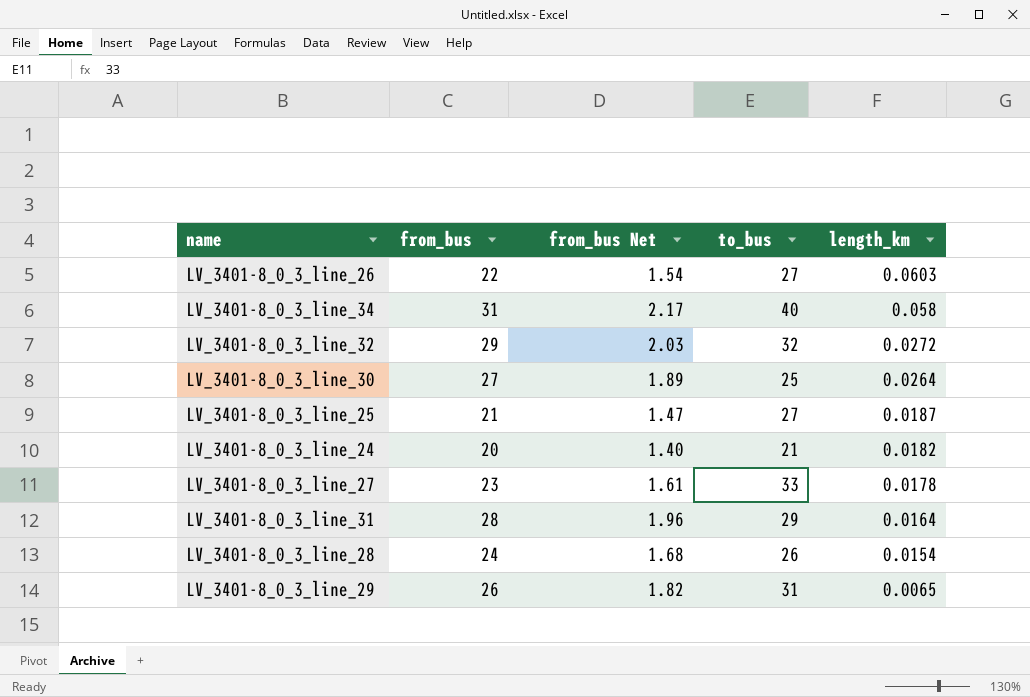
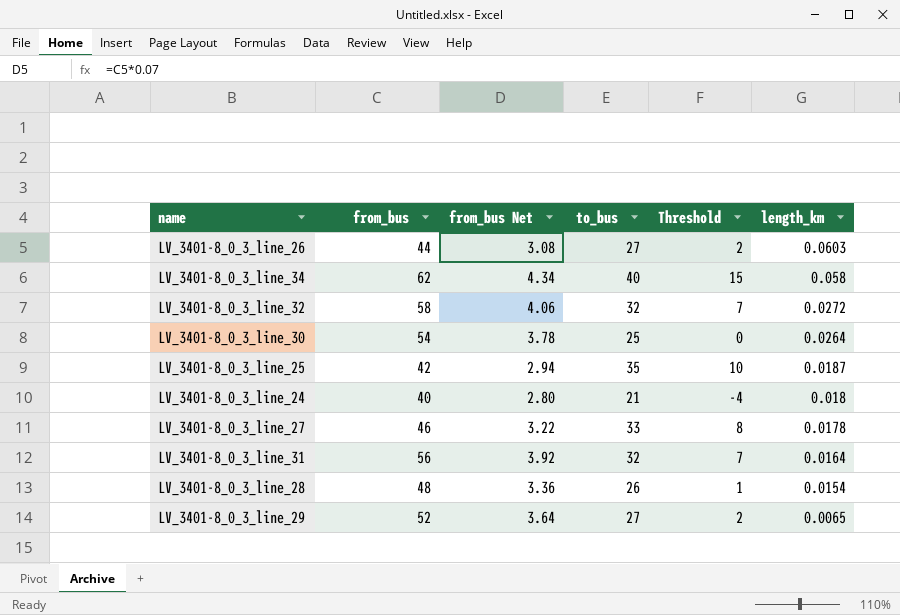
column Threshold | formula: none -> [to_bus] - 25
LV_3401-8_0_3_line_26 | from_bus: 22 -> 44
LV_3401-8_0_3_line_26 | from_bus Net: 1.54 -> 3.08
LV_3401-8_0_3_line_34 | from_bus: 31 -> 62
LV_3401-8_0_3_line_34 | from_bus Net: 2.17 -> 4.34
LV_3401-8_0_3_line_32 | from_bus: 29 -> 58
LV_3401-8_0_3_line_32 | from_bus Net: 2.03 -> 4.06
LV_3401-8_0_3_line_30 | from_bus: 27 -> 54
LV_3401-8_0_3_line_30 | from_bus Net: 1.89 -> 3.78
LV_3401-8_0_3_line_25 | from_bus: 21 -> 42
LV_3401-8_0_3_line_25 | from_bus Net: 1.47 -> 2.94
LV_3401-8_0_3_line_25 | to_bus: 27 -> 35
LV_3401-8_0_3_line_24 | from_bus: 20 -> 40
LV_3401-8_0_3_line_24 | from_bus Net: 1.40 -> 2.80
LV_3401-8_0_3_line_24 | length_km: 0.0182 -> 0.018
LV_3401-8_0_3_line_27 | from_bus: 23 -> 46
LV_3401-8_0_3_line_27 | from_bus Net: 1.61 -> 3.22
LV_3401-8_0_3_line_31 | from_bus: 28 -> 56
LV_3401-8_0_3_line_31 | from_bus Net: 1.96 -> 3.92
LV_3401-8_0_3_line_31 | to_bus: 29 -> 32
LV_3401-8_0_3_line_28 | from_bus: 24 -> 48
LV_3401-8_0_3_line_28 | from_bus Net: 1.68 -> 3.36
LV_3401-8_0_3_line_29 | from_bus: 26 -> 52
LV_3401-8_0_3_line_29 | from_bus Net: 1.82 -> 3.64
LV_3401-8_0_3_line_29 | to_bus: 31 -> 27

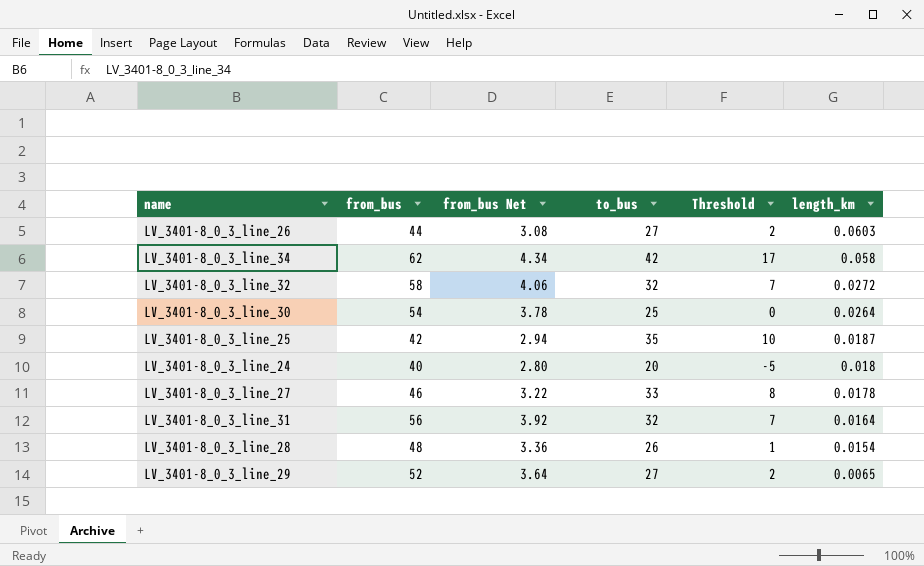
LV_3401-8_0_3_line_34 | to_bus: 40 -> 42
LV_3401-8_0_3_line_34 | Threshold: 15 -> 17
LV_3401-8_0_3_line_24 | to_bus: 21 -> 20
LV_3401-8_0_3_line_24 | Threshold: -4 -> -5

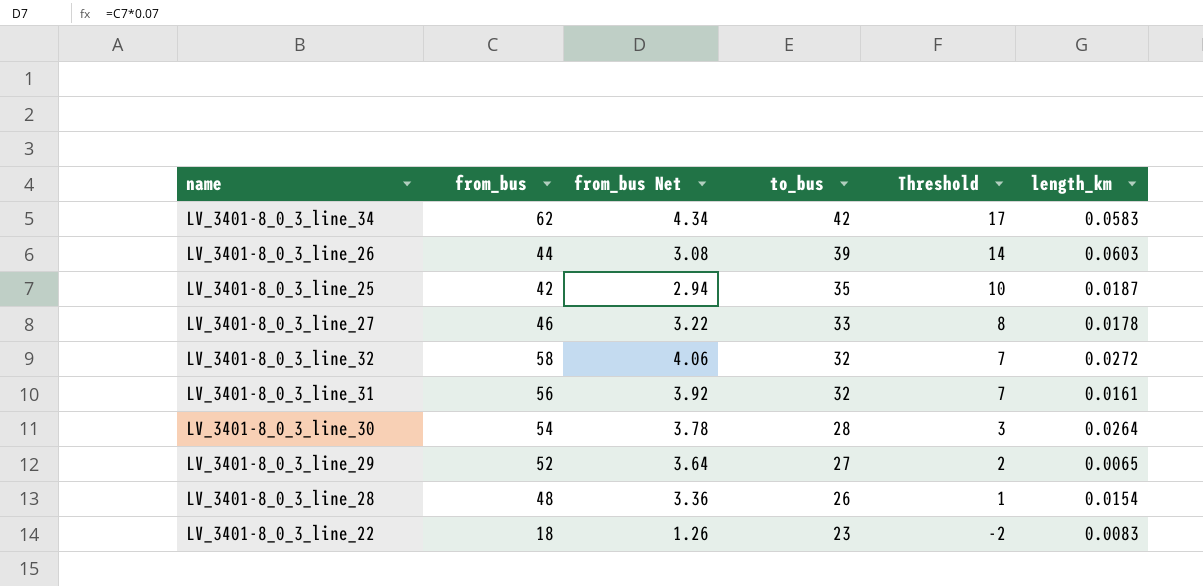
row order: length_km descending -> to_bus descending
row LV_3401-8_0_3_line_24: 40 | 2.80 | 20 | -5 | 0.018 -> none
LV_3401-8_0_3_line_34 | length_km: 0.058 -> 0.0583
LV_3401-8_0_3_line_26 | to_bus: 27 -> 39
LV_3401-8_0_3_line_26 | Threshold: 2 -> 14
LV_3401-8_0_3_line_31 | length_km: 0.0164 -> 0.0161
LV_3401-8_0_3_line_30 | to_bus: 25 -> 28
LV_3401-8_0_3_line_30 | Threshold: 0 -> 3
row LV_3401-8_0_3_line_22: none -> 18 | 1.26 | 23 | -2 | 0.0083

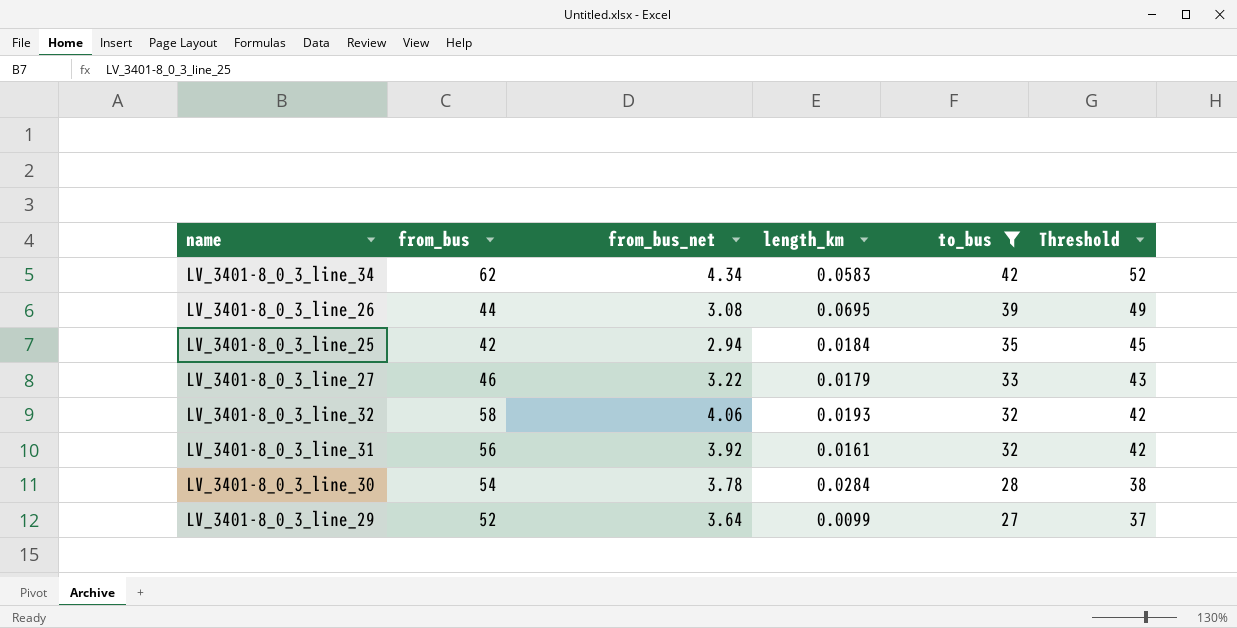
filter: none -> to_bus >= 27
column name: from_bus Net -> from_bus_net
column length_km | position: 6 -> 4
column Threshold | formula: [to_bus] - 25 -> [to_bus] + 10
LV_3401-8_0_3_line_26 | length_km: 0.0603 -> 0.0695
LV_3401-8_0_3_line_25 | length_km: 0.0187 -> 0.0184
LV_3401-8_0_3_line_27 | length_km: 0.0178 -> 0.0179
LV_3401-8_0_3_line_32 | length_km: 0.0272 -> 0.0193
LV_3401-8_0_3_line_30 | length_km: 0.0264 -> 0.0284
LV_3401-8_0_3_line_29 | length_km: 0.0065 -> 0.0099

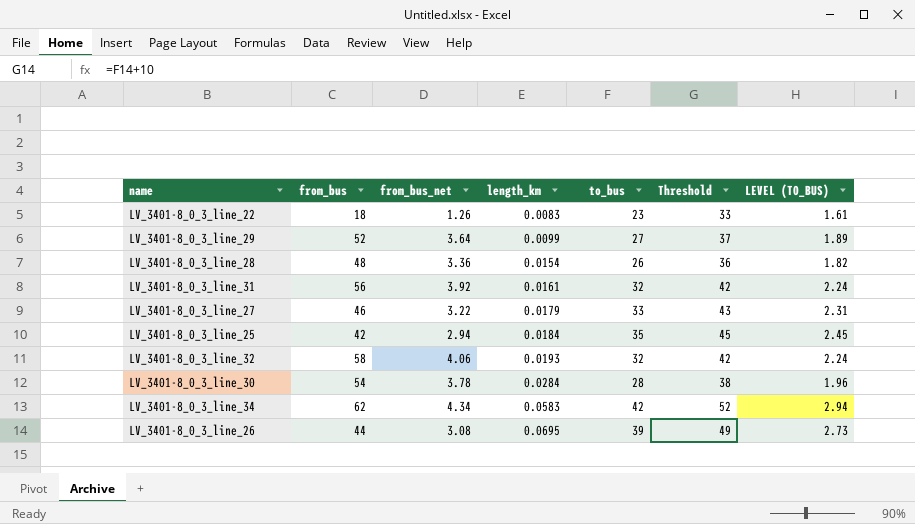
filter: to_bus >= 27 -> none
row order: to_bus descending -> length_km ascending
column LEVEL (TO_BUS) | formula: none -> [to_bus] * 0.07

